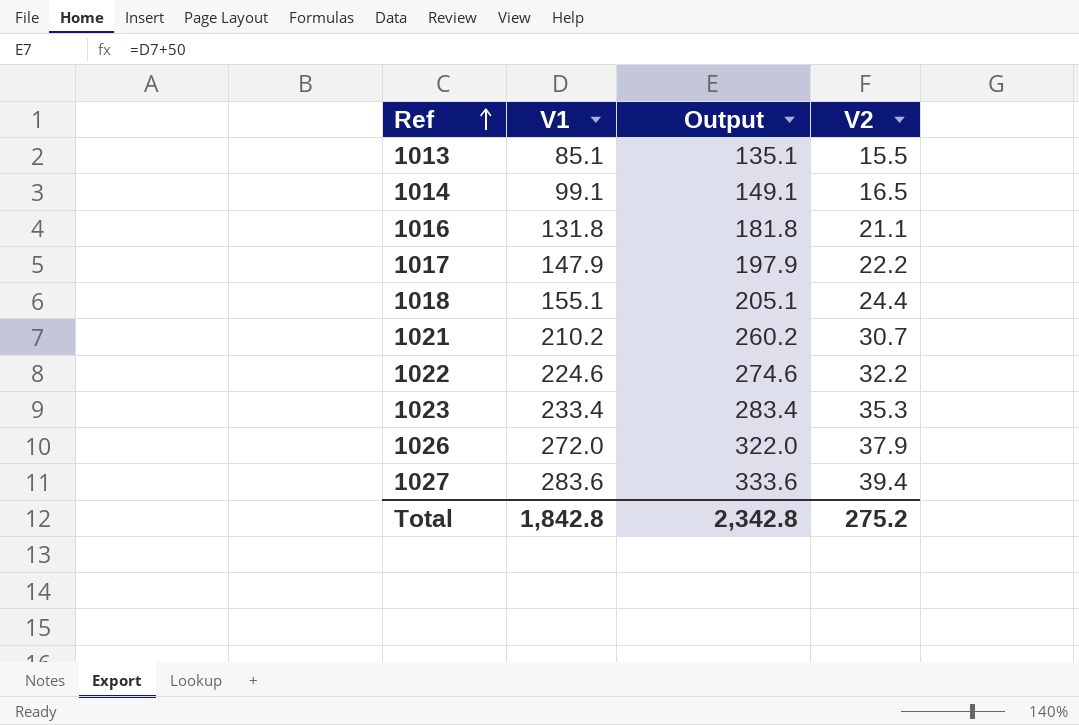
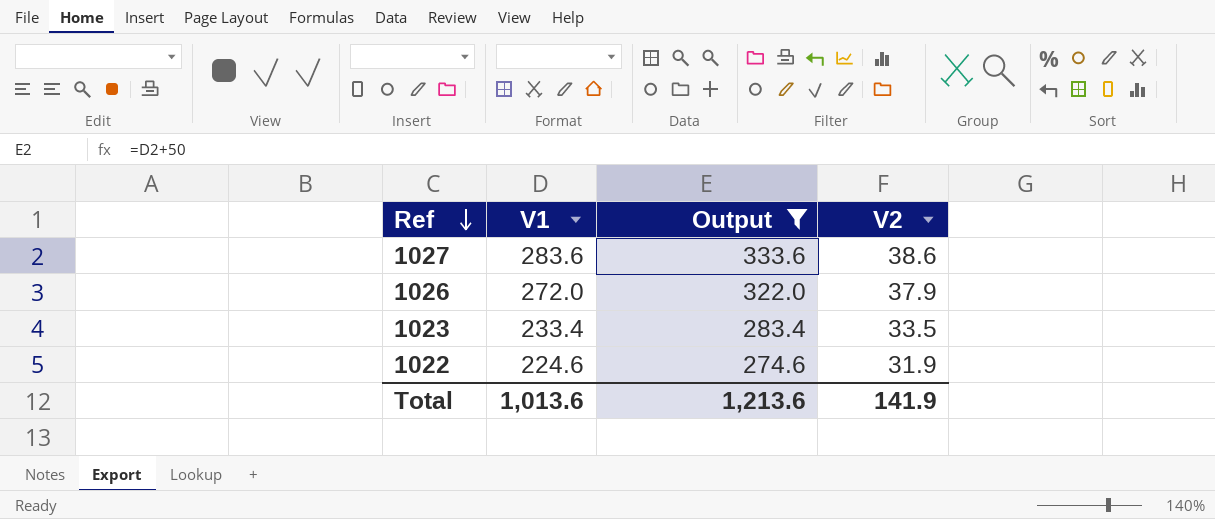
filter: none -> Output >= 274.6
row order: Ref ascending -> Ref descending
1027 | V2: 39.4 -> 38.6
1023 | V2: 35.3 -> 33.5
1022 | V2: 32.2 -> 31.9
Total | V1: 1,842.8 -> 1,013.6
Total | Output: 2,342.8 -> 1,213.6
Total | V2: 275.2 -> 141.9

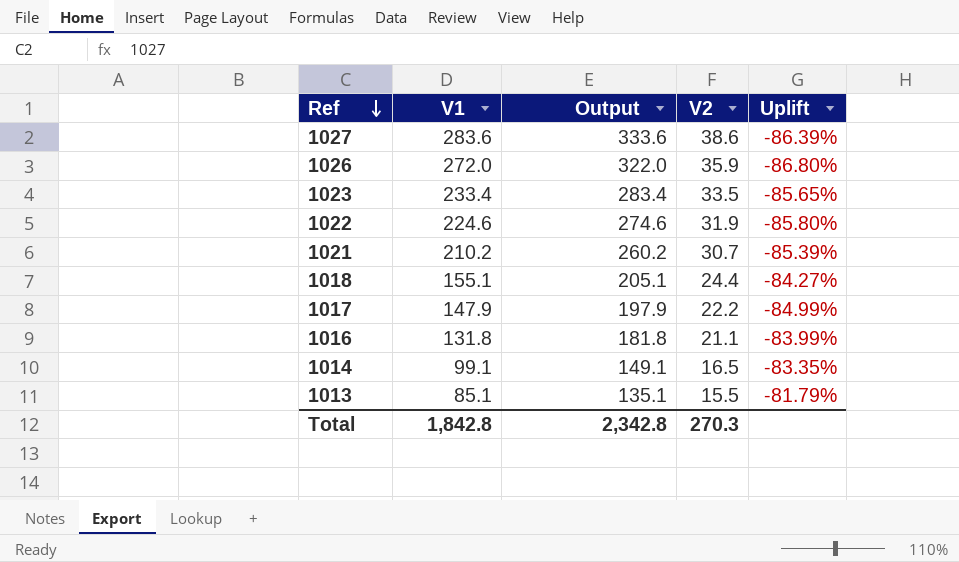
filter: Output >= 274.6 -> none
column Uplift | formula: none -> ([V2] - [V1]) / [V1]
1026 | V2: 37.9 -> 35.9
Total | V1: 1,013.6 -> 1,842.8
Total | Output: 1,213.6 -> 2,342.8
Total | V2: 141.9 -> 270.3

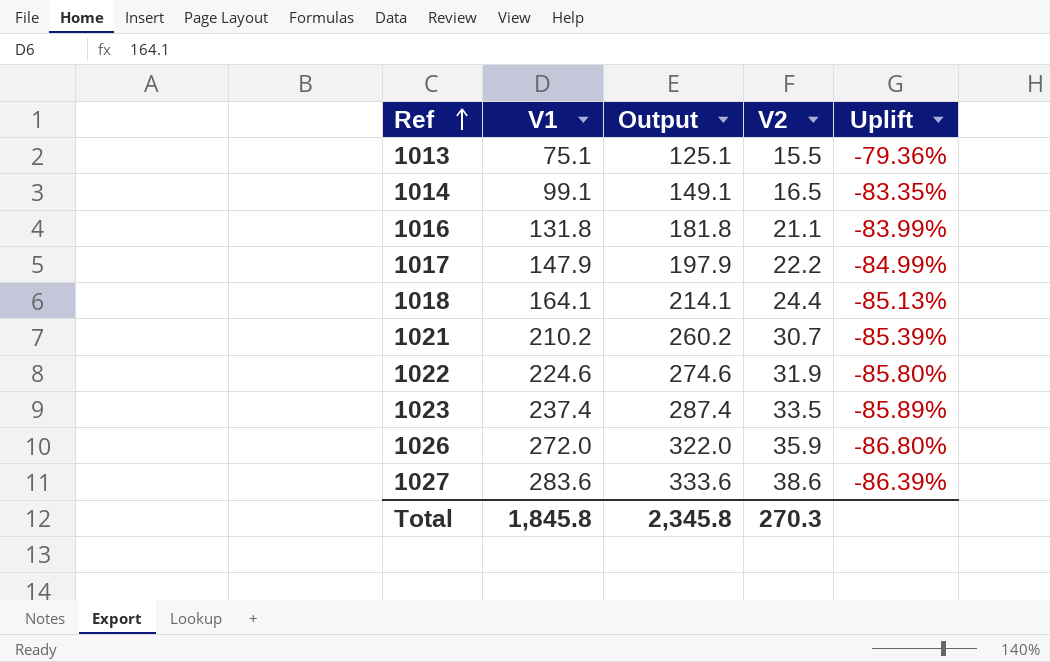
row order: Ref descending -> Ref ascending
1013 | V1: 85.1 -> 75.1
1013 | Output: 135.1 -> 125.1
1013 | Uplift: -81.79% -> -79.36%
1018 | V1: 155.1 -> 164.1
1018 | Output: 205.1 -> 214.1
1018 | Uplift: -84.27% -> -85.13%
1023 | V1: 233.4 -> 237.4
1023 | Output: 283.4 -> 287.4
1023 | Uplift: -85.65% -> -85.89%
Total | V1: 1,842.8 -> 1,845.8
Total | Output: 2,342.8 -> 2,345.8

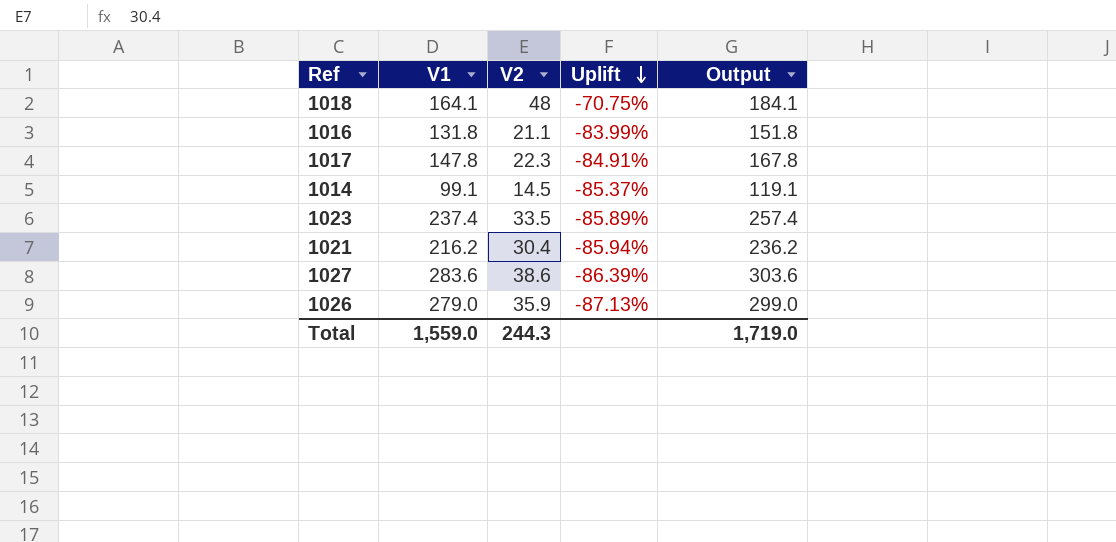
row order: Ref ascending -> Uplift descending
column Output | formula: [V1] + 50 -> [V1] + 20
column Output | position: 3 -> 5
row 1013: 75.1 | 125.1 | 15.5 | -79.36% -> none
row 1022: 224.6 | 274.6 | 31.9 | -85.80% -> none
1018 | V2: 24.4 -> 48
1018 | Uplift: -85.13% -> -70.75%
1017 | V1: 147.9 -> 147.8
1017 | V2: 22.2 -> 22.3
1017 | Uplift: -84.99% -> -84.91%
1014 | V2: 16.5 -> 14.5
1014 | Uplift: -83.35% -> -85.37%
1021 | V1: 210.2 -> 216.2
1021 | V2: 30.7 -> 30.4
1021 | Uplift: -85.39% -> -85.94%
1026 | V1: 272.0 -> 279.0
1026 | Uplift: -86.80% -> -87.13%
Total | V1: 1,845.8 -> 1,559.0
Total | V2: 270.3 -> 244.3
Total | Output: 2,345.8 -> 1,719.0

